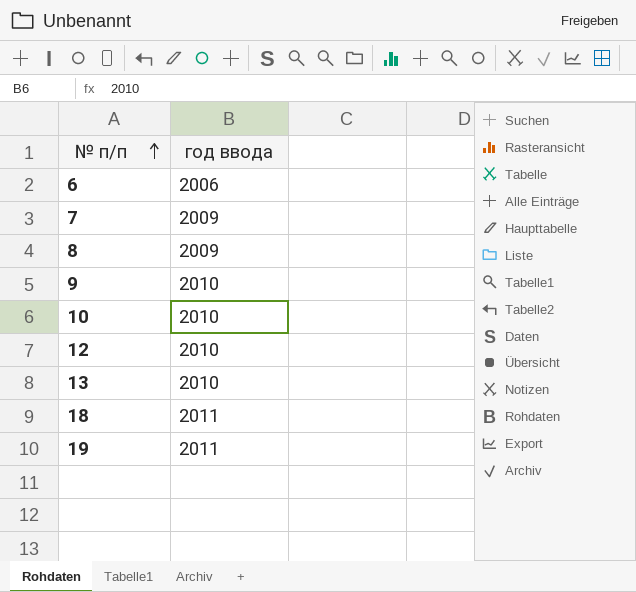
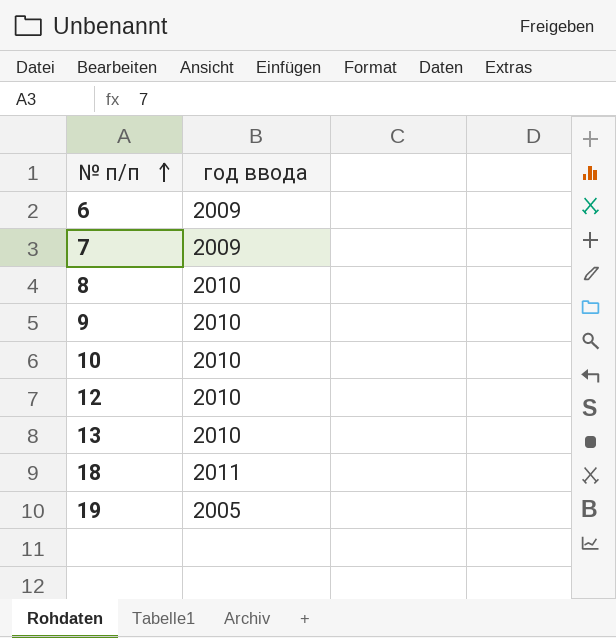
6 | год ввода: 2006 -> 2009
8 | год ввода: 2009 -> 2010
19 | год ввода: 2011 -> 2005

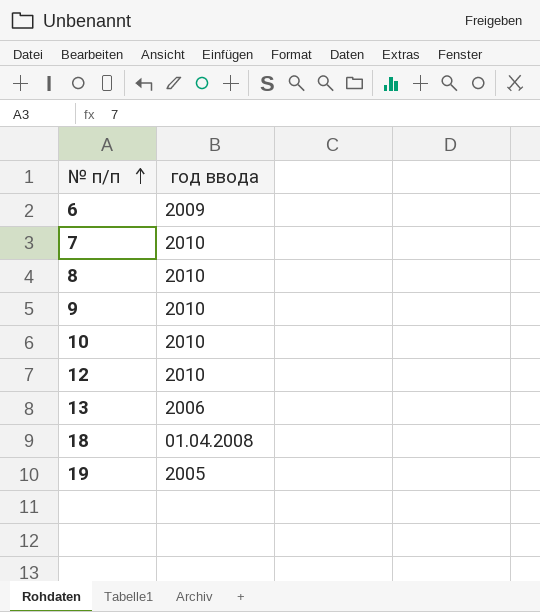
7 | год ввода: 2009 -> 2010
13 | год ввода: 2010 -> 2006
18 | год ввода: 2011 -> 01.04.2008

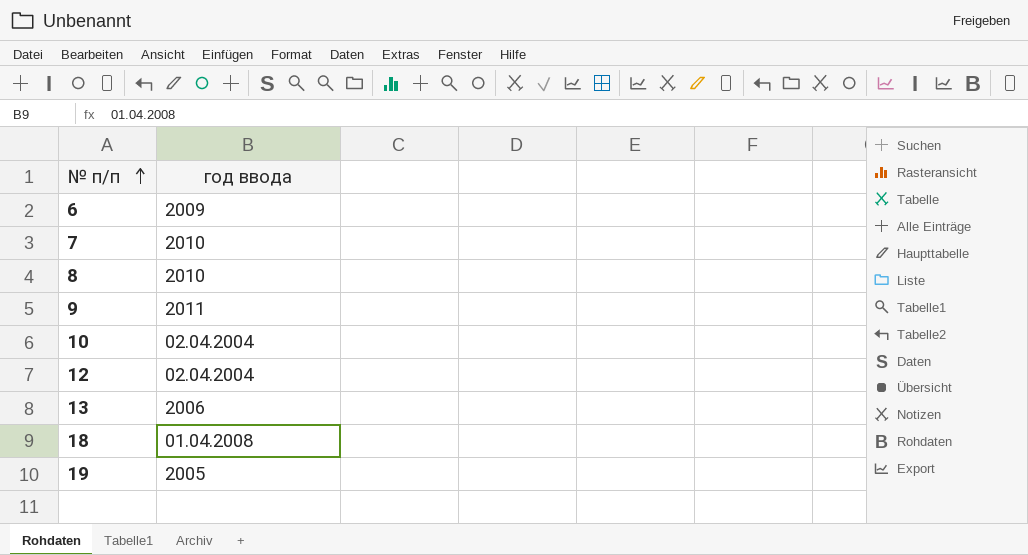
9 | год ввода: 2010 -> 2011
10 | год ввода: 2010 -> 02.04.2004
12 | год ввода: 2010 -> 02.04.2004

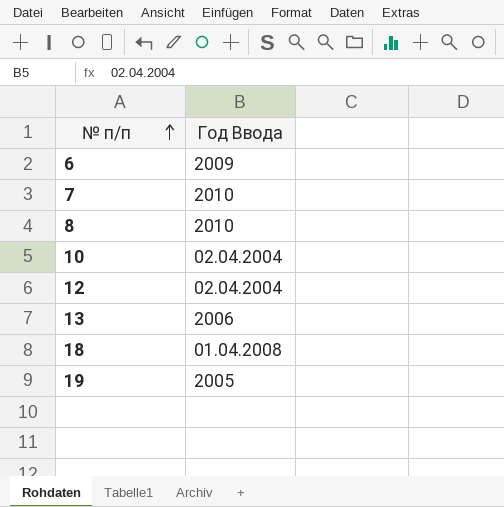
column name: год ввода -> Год Ввода
row 9: 2011 -> none

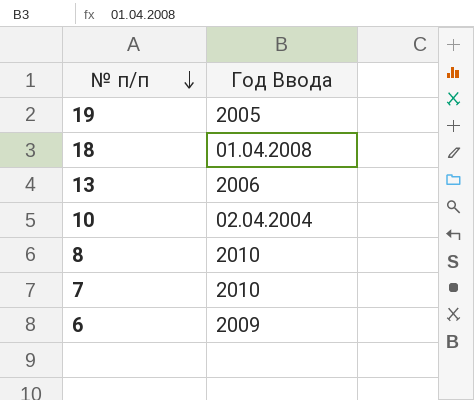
row order: № п/п ascending -> № п/п descending
row 12: 02.04.2004 -> none

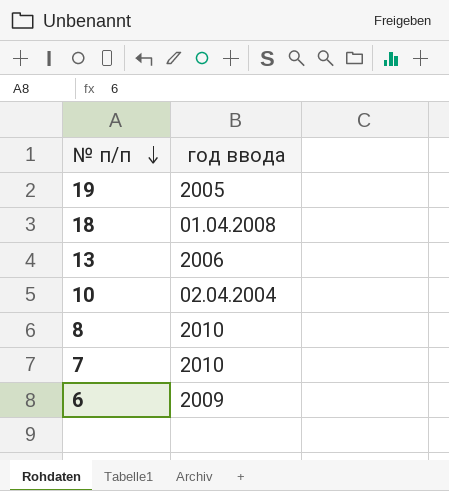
column name: Год Ввода -> год ввода

